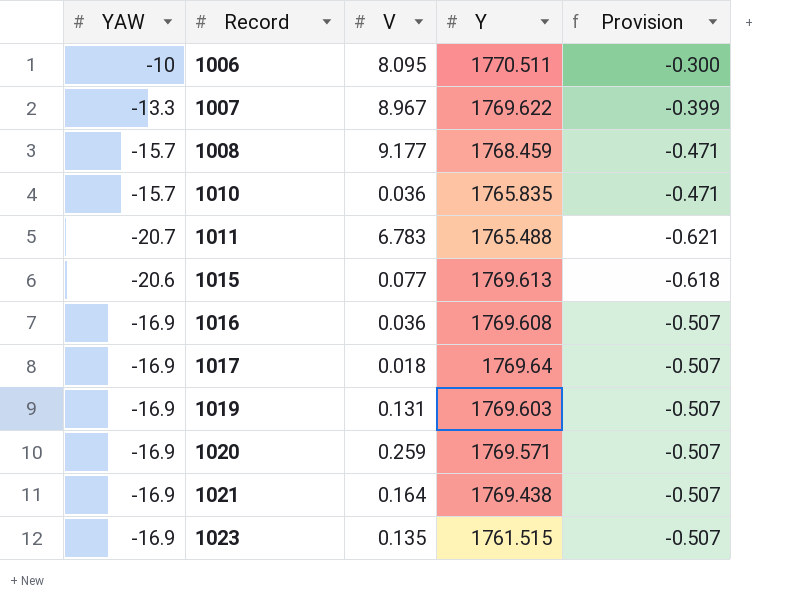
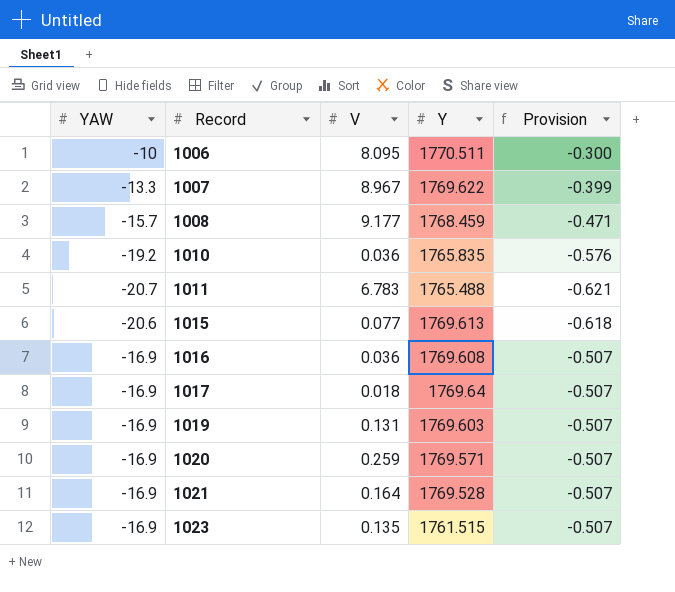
1010 | YAW: -15.7 -> -19.2
1010 | Provision: -0.471 -> -0.576
1021 | Y: 1769.438 -> 1769.528

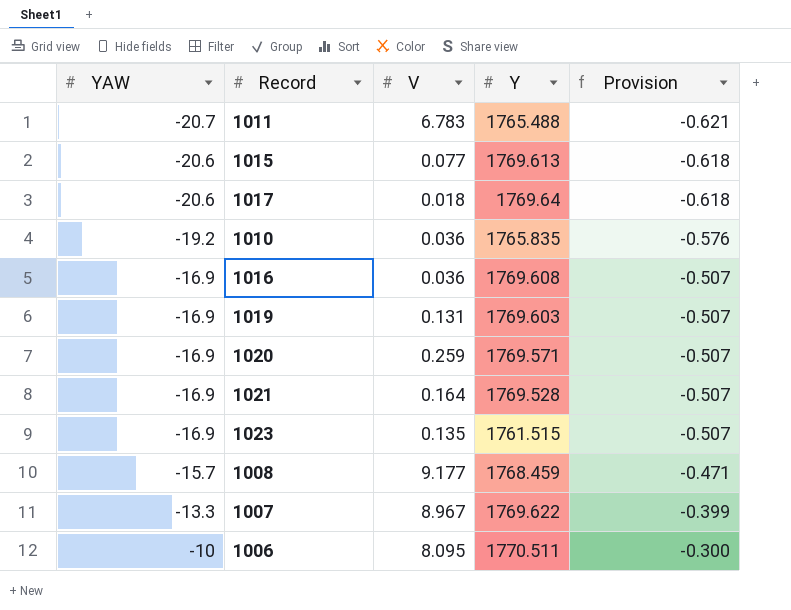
row order: Record ascending -> YAW ascending
1017 | YAW: -16.9 -> -20.6
1017 | Provision: -0.507 -> -0.618

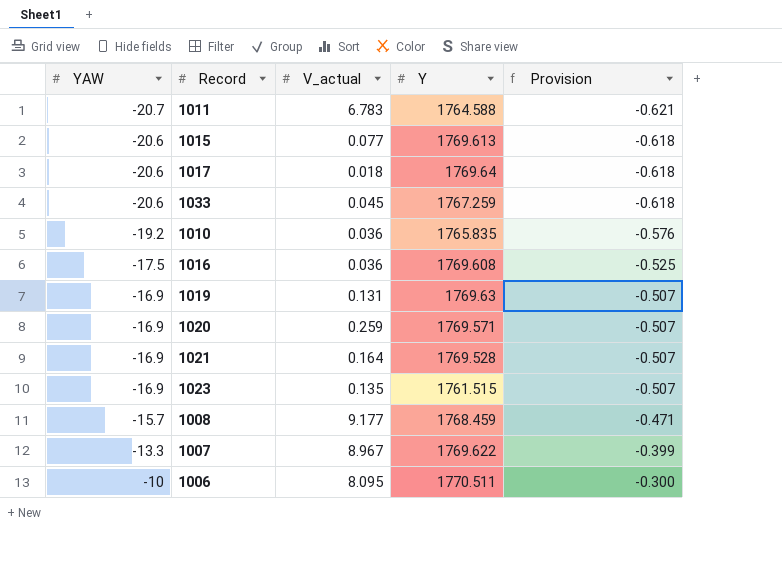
column name: V -> V_actual
1011 | Y: 1765.488 -> 1764.588
row 1033: none -> -20.6 | 0.045 | 1767.259 | -0.618
1016 | YAW: -16.9 -> -17.5
1016 | Provision: -0.507 -> -0.525
1019 | Y: 1769.603 -> 1769.63

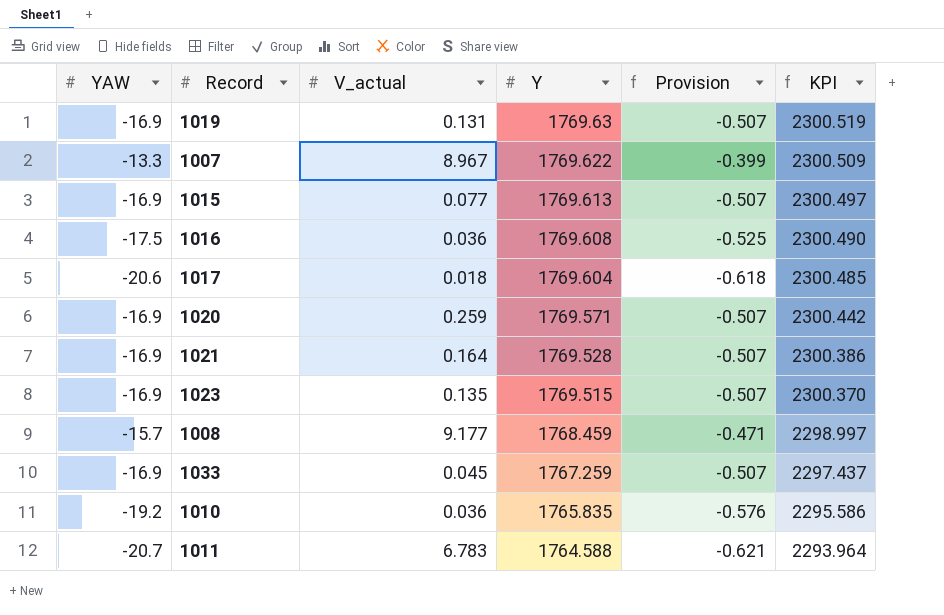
row order: YAW ascending -> Y descending
column KPI | formula: none -> [Y] * 1.3
row 1006: -10 | 8.095 | 1770.511 | -0.300 -> none
1015 | YAW: -20.6 -> -16.9
1015 | Provision: -0.618 -> -0.507
1017 | Y: 1769.64 -> 1769.604
1023 | Y: 1761.515 -> 1769.515
1033 | YAW: -20.6 -> -16.9
1033 | Provision: -0.618 -> -0.507

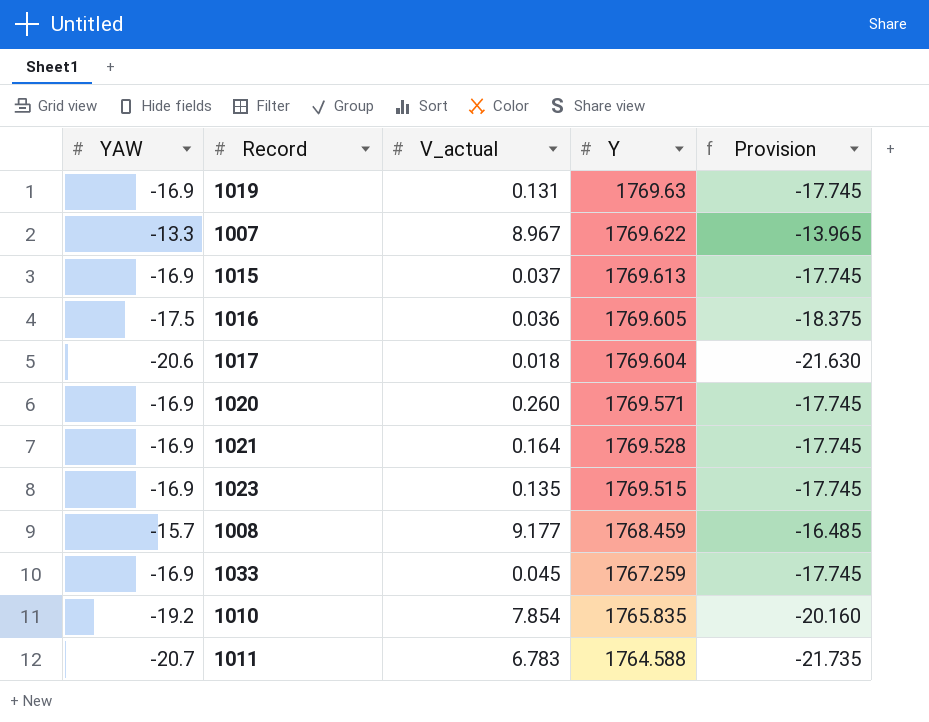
column KPI | formula: [Y] * 1.3 -> none
column Provision | formula: [YAW] * 0.03 -> [YAW] * 1.05
1015 | V_actual: 0.077 -> 0.037
1016 | Y: 1769.608 -> 1769.605
1020 | V_actual: 0.259 -> 0.260
1010 | V_actual: 0.036 -> 7.854

